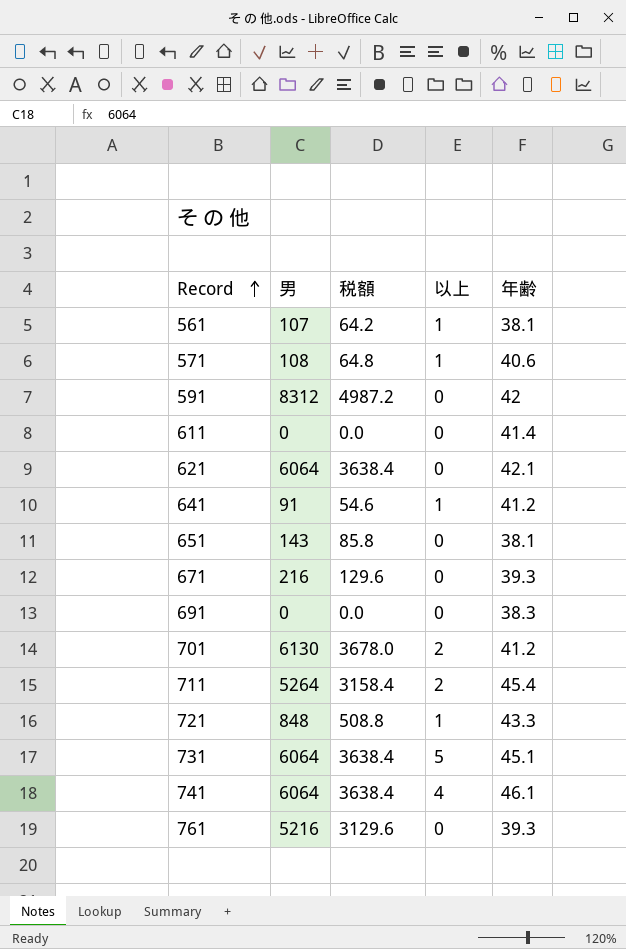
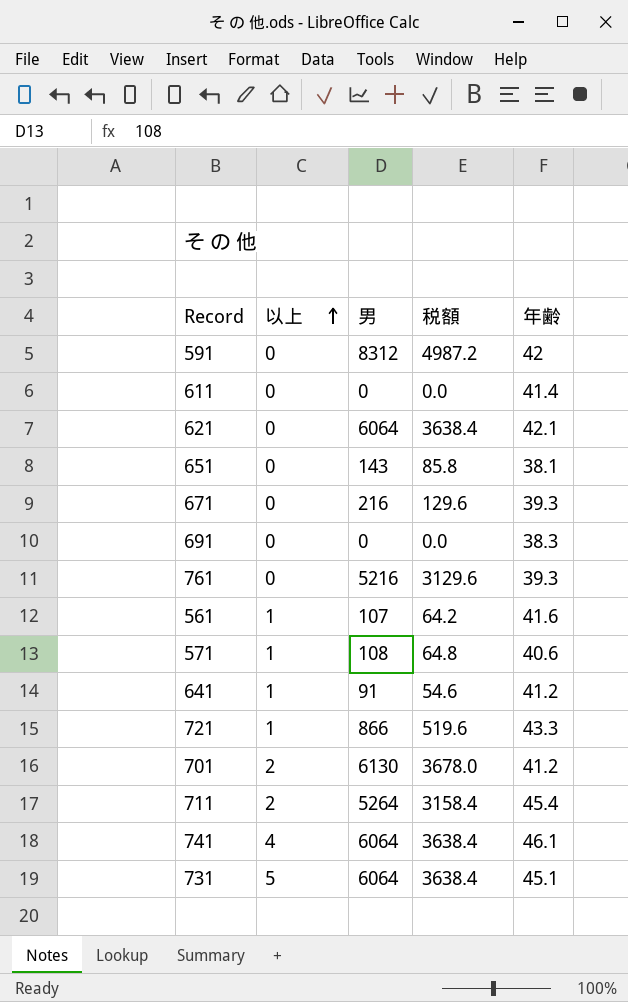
row order: Record ascending -> 以上 ascending
column 以上 | position: 4 -> 2
561 | 年齢: 38.1 -> 41.6
721 | 男: 848 -> 866
721 | 税額: 508.8 -> 519.6

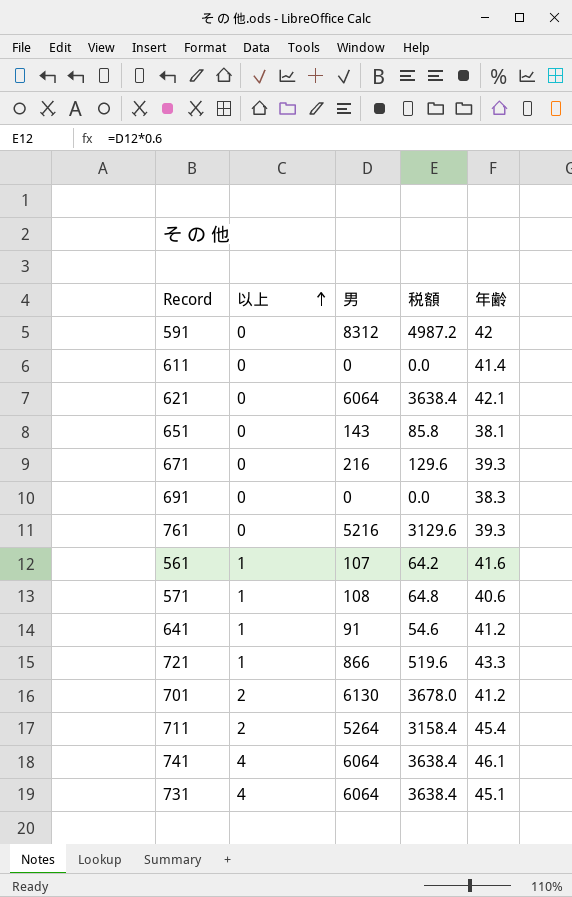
731 | 以上: 5 -> 4

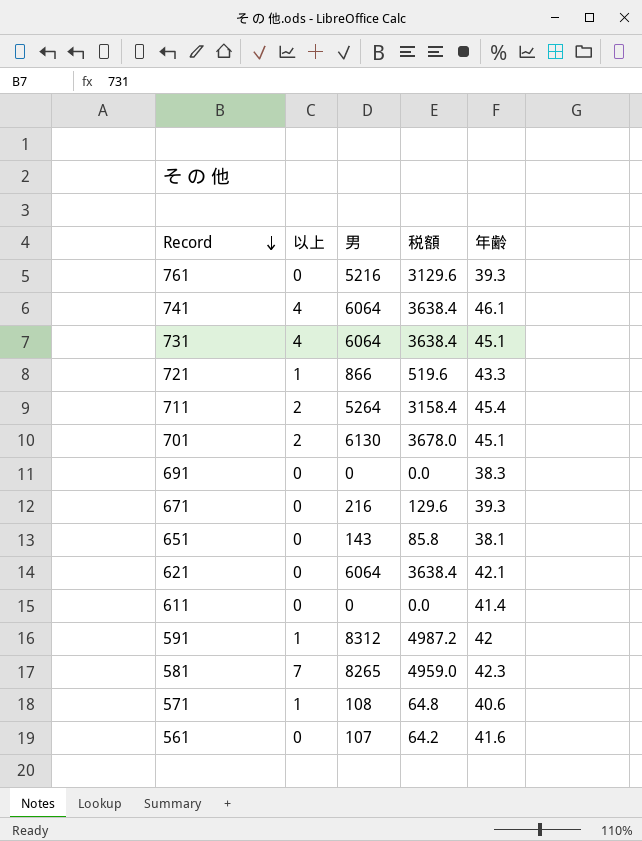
row order: 以上 ascending -> Record descending
row 641: 1 | 91 | 54.6 | 41.2 -> none
701 | 年齢: 41.2 -> 45.1
591 | 以上: 0 -> 1
row 581: none -> 7 | 8265 | 4959.0 | 42.3
561 | 以上: 1 -> 0

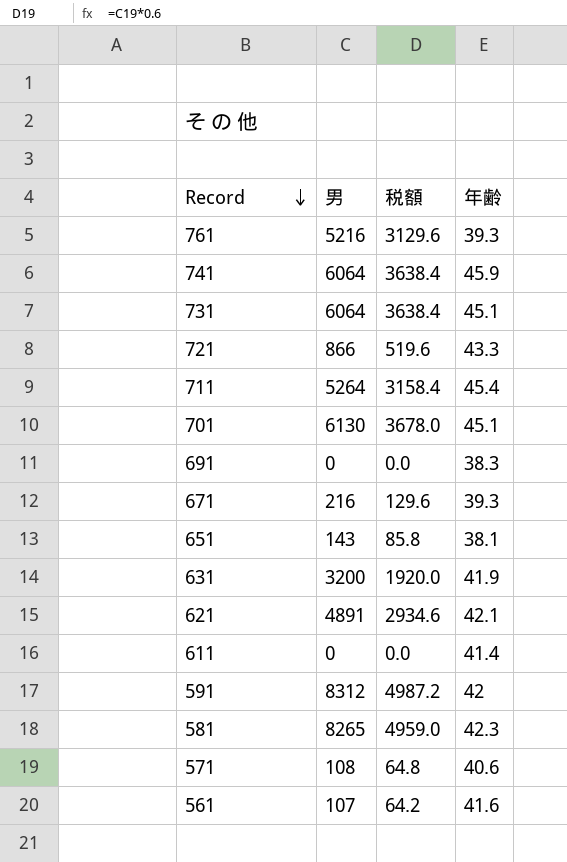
column 以上 | position: 2 -> none
741 | 年齢: 46.1 -> 45.9
row 631: none -> 3200 | 1920.0 | 41.9
621 | 男: 6064 -> 4891
621 | 税額: 3638.4 -> 2934.6

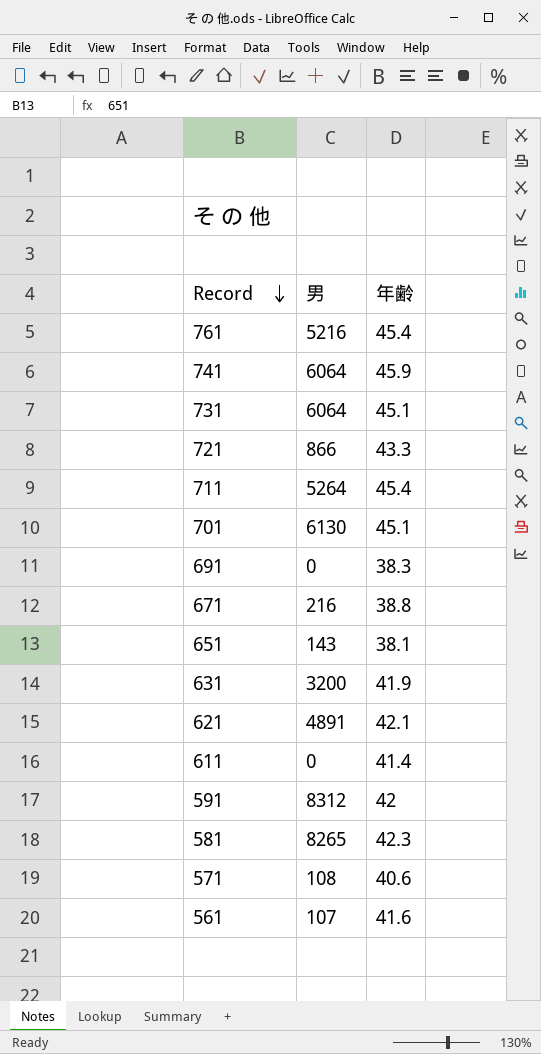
column 税額 | formula: [男] * 0.6 -> none
761 | 年齢: 39.3 -> 45.4
671 | 年齢: 39.3 -> 38.8

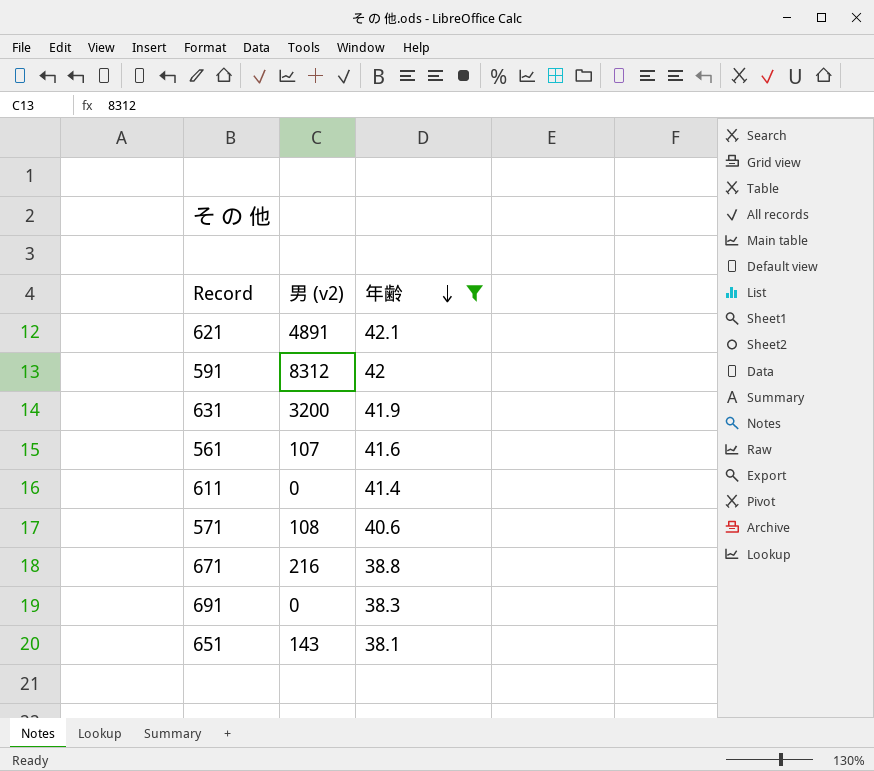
filter: none -> 年齢 <= 42.1
row order: Record descending -> 年齢 descending
column name: 男 -> 男 (v2)

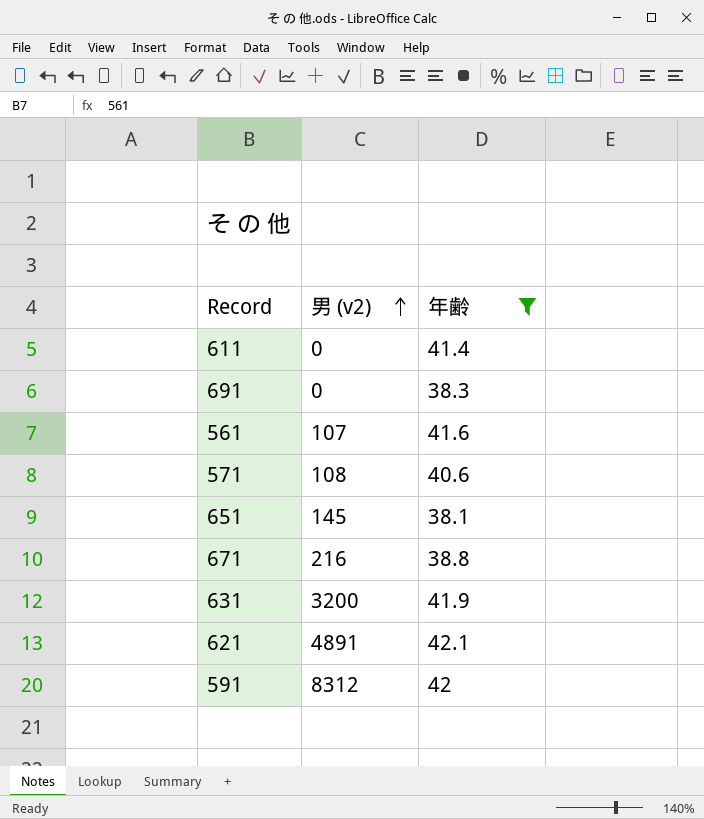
row order: 年齢 descending -> 男 (v2) ascending
651 | 男 (v2): 143 -> 145

